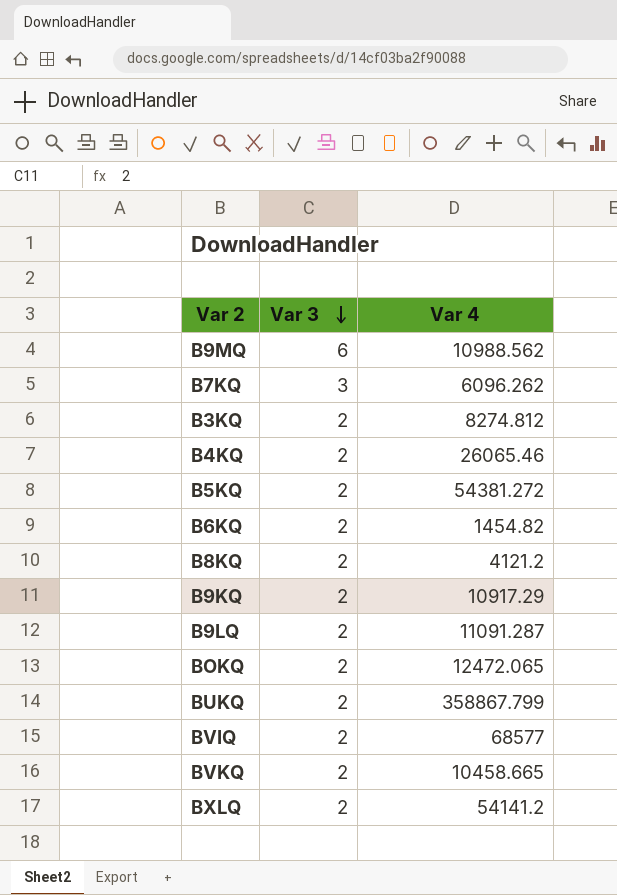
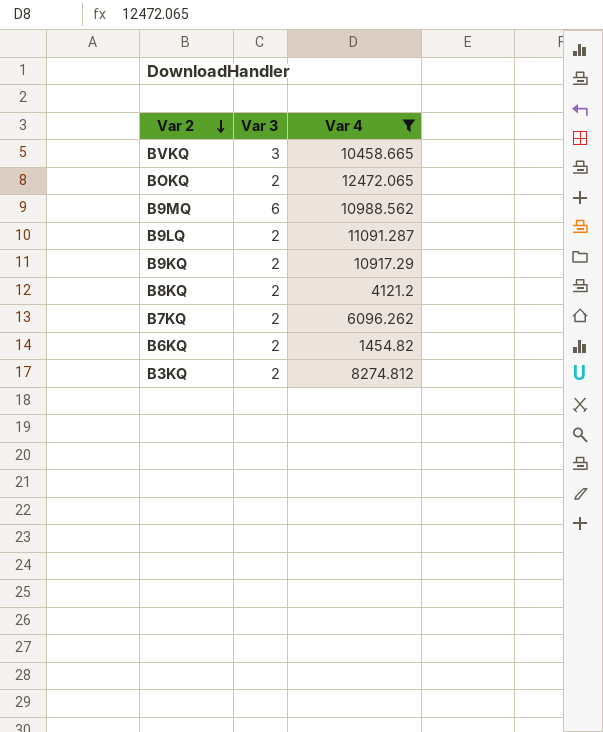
filter: none -> Var 4 <= 12472.065
row order: Var 3 descending -> Var 2 descending
BVKQ | Var 3: 2 -> 3
B7KQ | Var 3: 3 -> 2

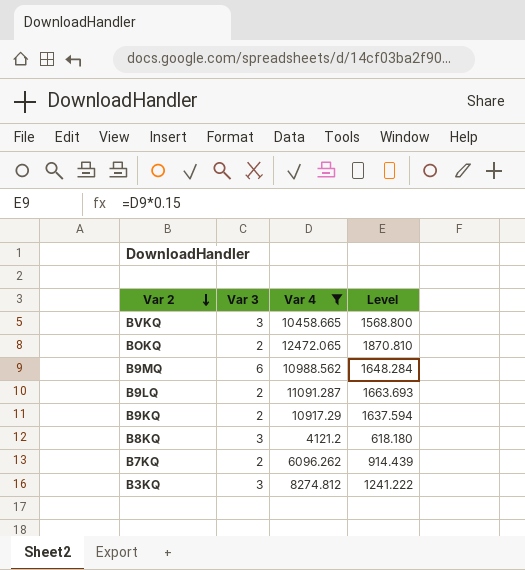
column Level | formula: none -> [Var 4] * 0.15
row B6KQ: 2 | 1454.82 -> none
B8KQ | Var 3: 2 -> 3
B3KQ | Var 3: 2 -> 3

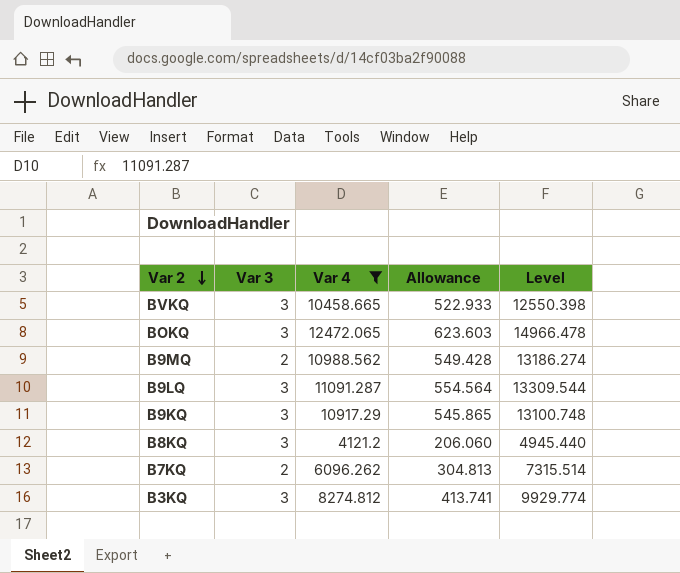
column Allowance | formula: none -> [Var 4] * 0.05
column Level | formula: [Var 4] * 0.15 -> [Var 4] * 1.2
BOKQ | Var 3: 2 -> 3
B9MQ | Var 3: 6 -> 2
B9LQ | Var 3: 2 -> 3
B9KQ | Var 3: 2 -> 3

